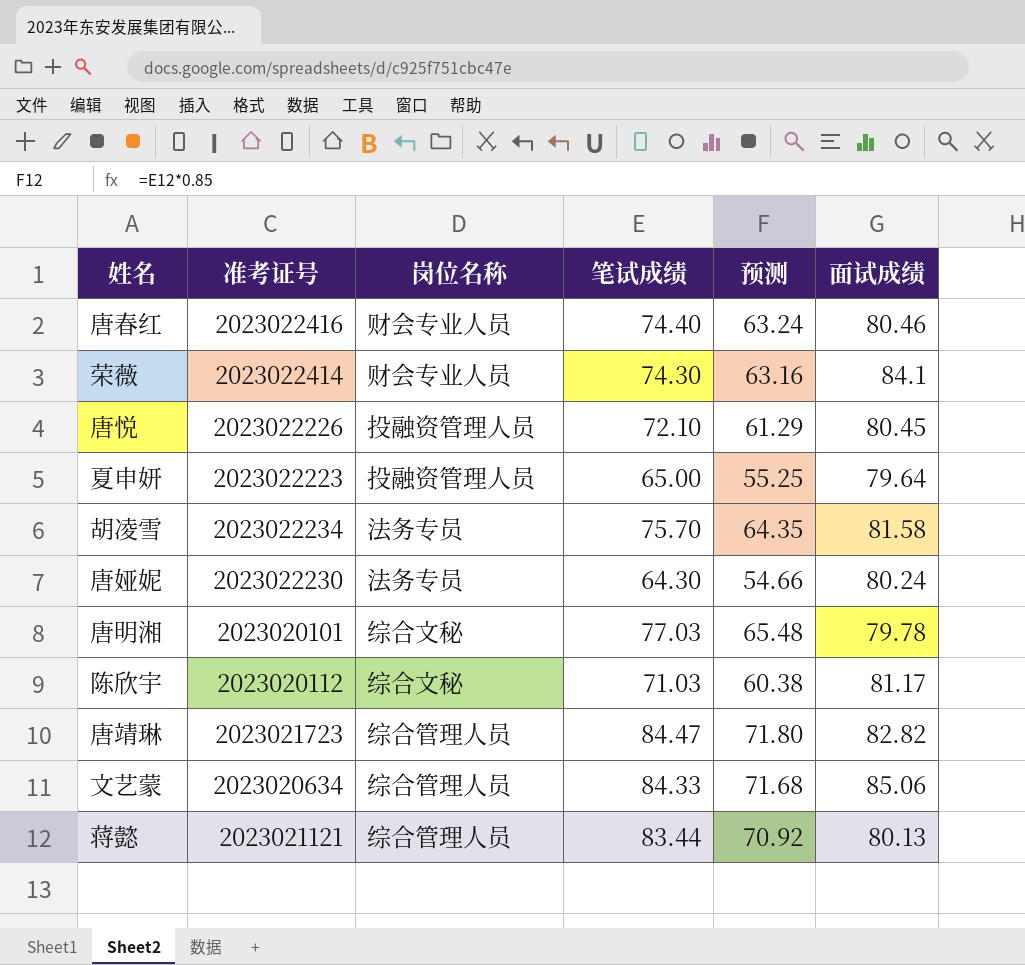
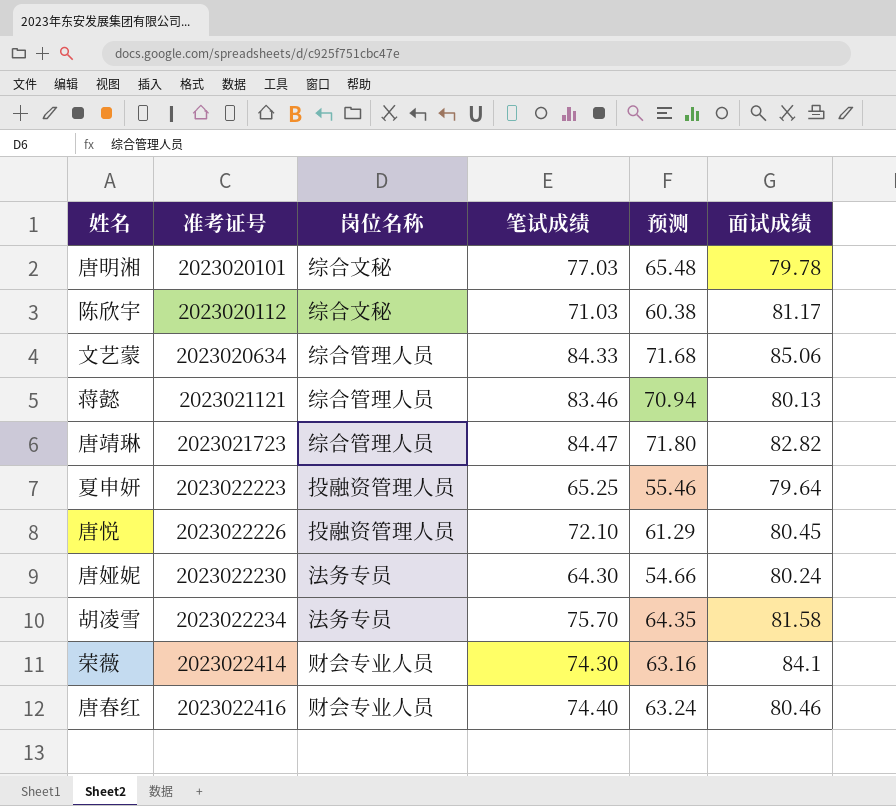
row order: none -> 准考证号 ascending
蒋懿 | 笔试成绩: 83.44 -> 83.46
蒋懿 | 预测: 70.92 -> 70.94
夏申妍 | 笔试成绩: 65.00 -> 65.25
夏申妍 | 预测: 55.25 -> 55.46

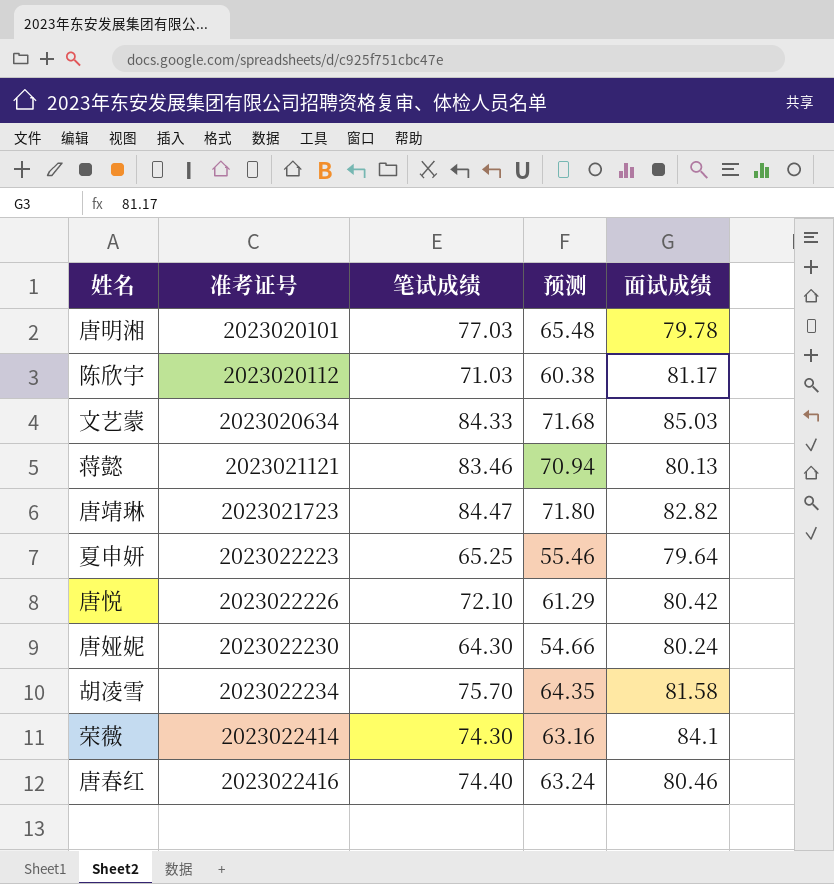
column 岗位名称 | position: 3 -> none
文艺蒙 | 面试成绩: 85.06 -> 85.03
唐悦 | 面试成绩: 80.45 -> 80.42

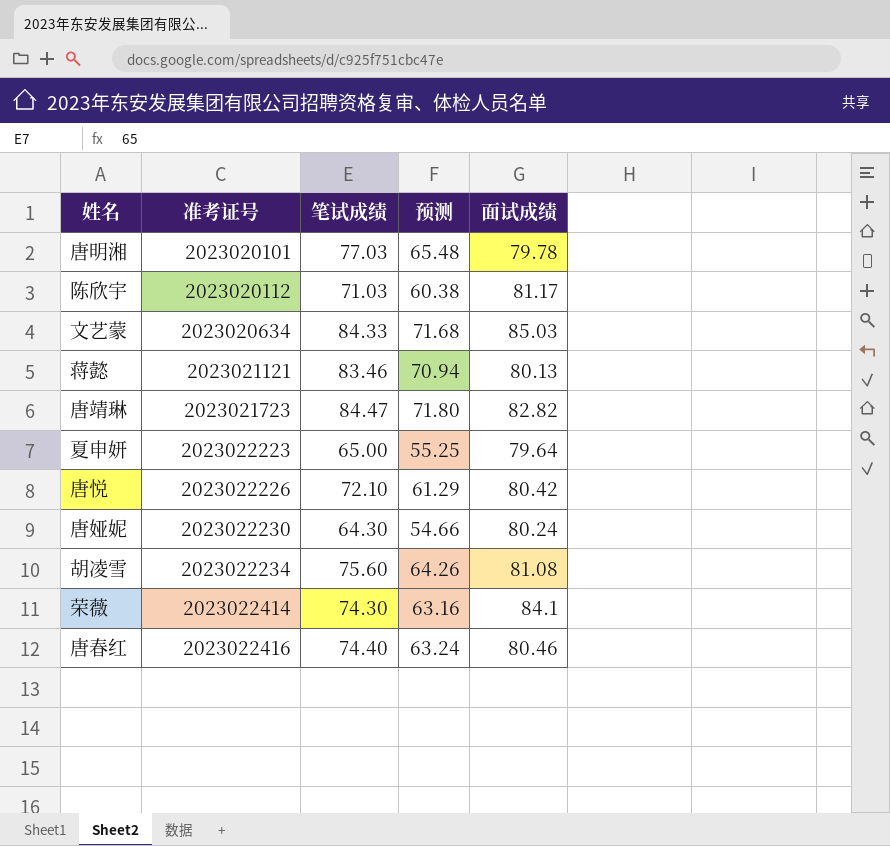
夏申妍 | 笔试成绩: 65.25 -> 65.00
夏申妍 | 预测: 55.46 -> 55.25
胡凌雪 | 笔试成绩: 75.70 -> 75.60
胡凌雪 | 预测: 64.35 -> 64.26
胡凌雪 | 面试成绩: 81.58 -> 81.08

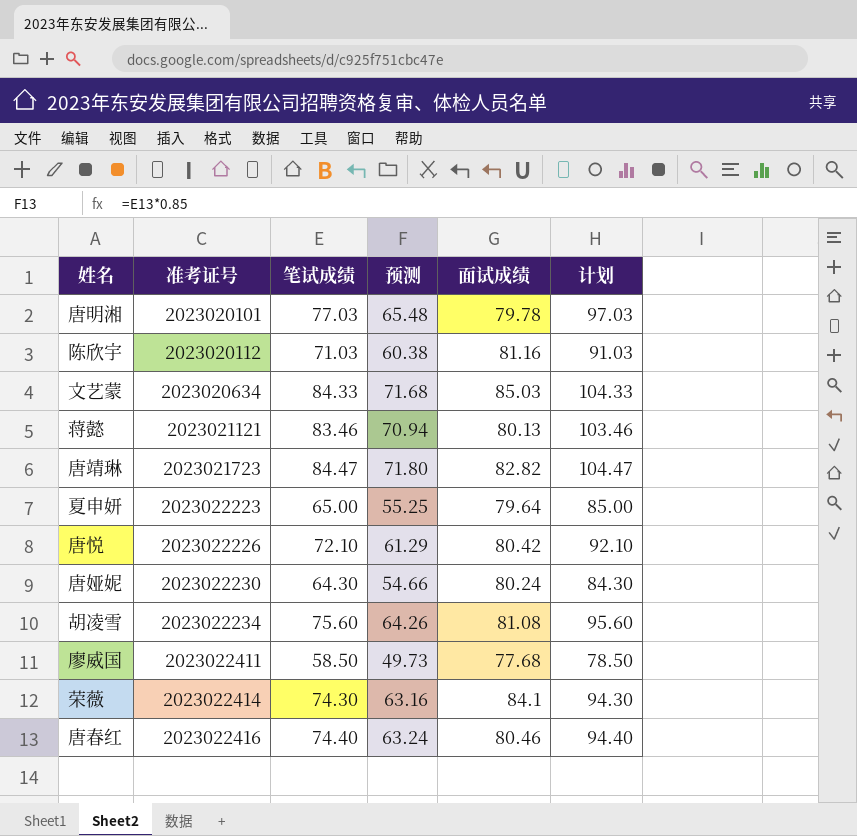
column 计划 | formula: none -> [笔试成绩] + 20
陈欣宇 | 面试成绩: 81.17 -> 81.16
row 廖威国: none -> 2023022411 | 58.50 | 49.73 | 77.68 | 78.50

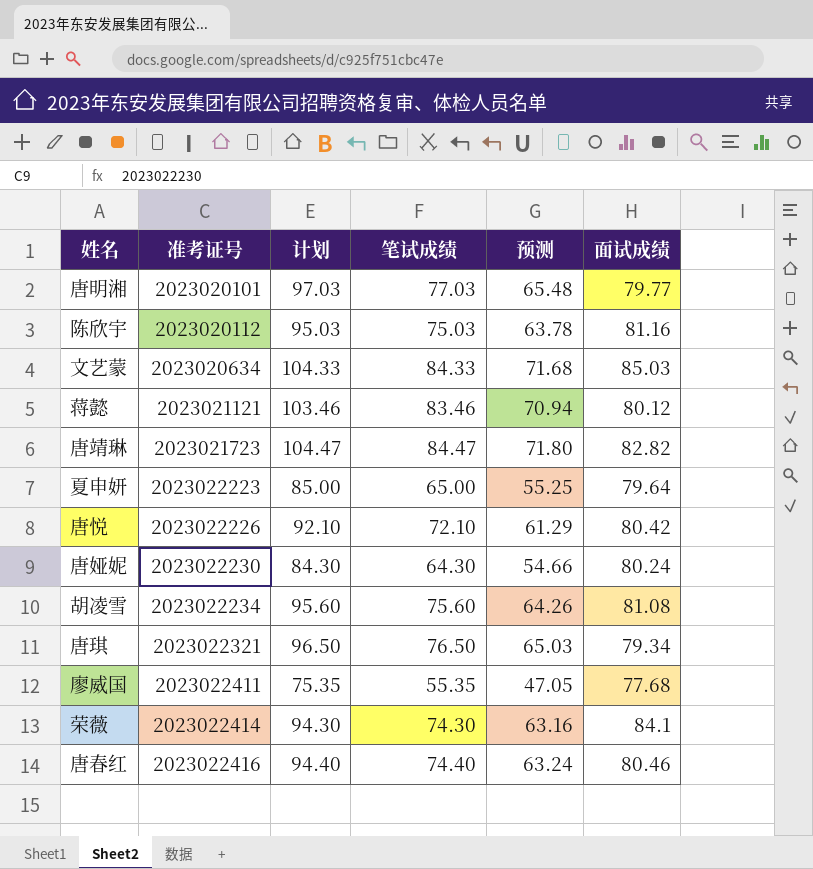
column 计划 | position: 6 -> 3
唐明湘 | 面试成绩: 79.78 -> 79.77
陈欣宇 | 计划: 91.03 -> 95.03
陈欣宇 | 笔试成绩: 71.03 -> 75.03
陈欣宇 | 预测: 60.38 -> 63.78
蒋懿 | 面试成绩: 80.13 -> 80.12
row 唐琪: none -> 2023022321 | 96.50 | 76.50 | 65.03 | 79.34
廖威国 | 计划: 78.50 -> 75.35
廖威国 | 笔试成绩: 58.50 -> 55.35
廖威国 | 预测: 49.73 -> 47.05

